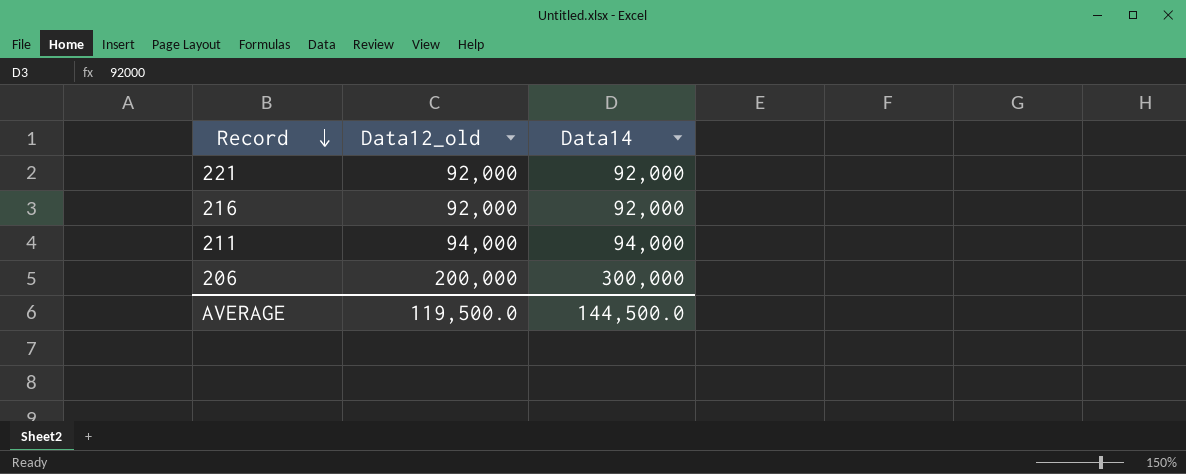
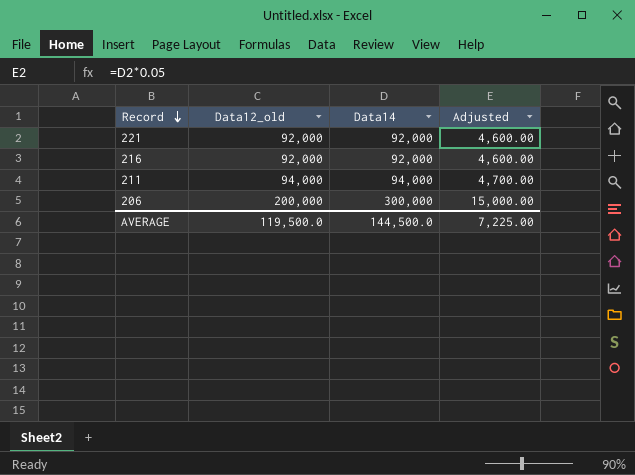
column Adjusted | formula: none -> [Data14] * 0.05

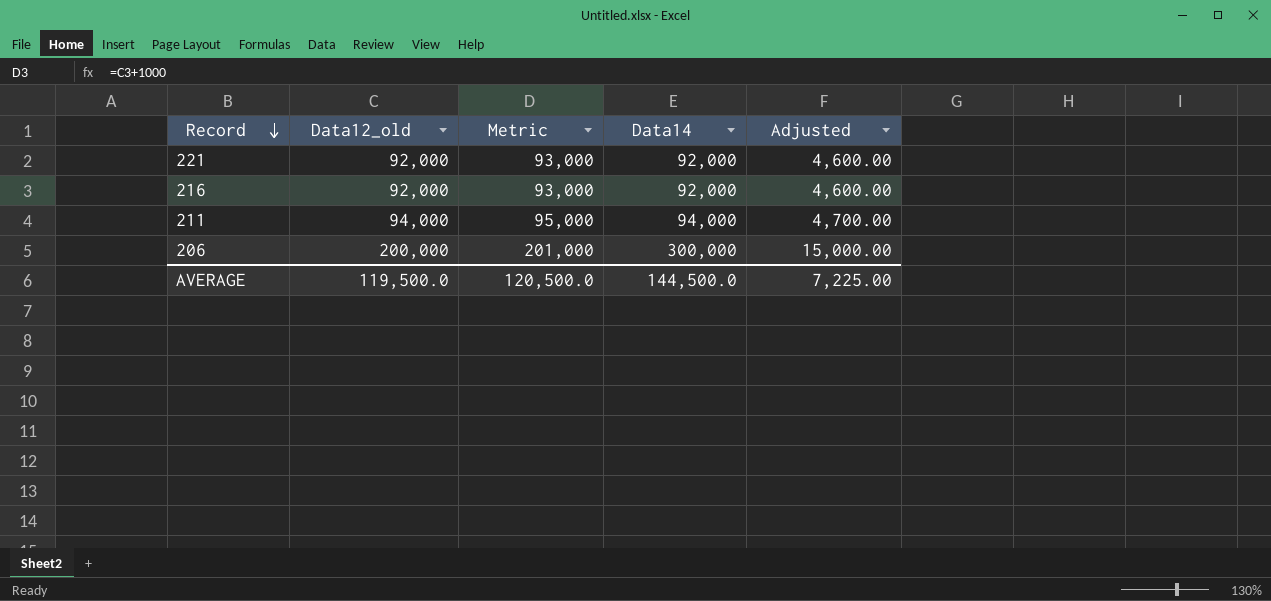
column Metric | formula: none -> [Data12_old] + 1000

